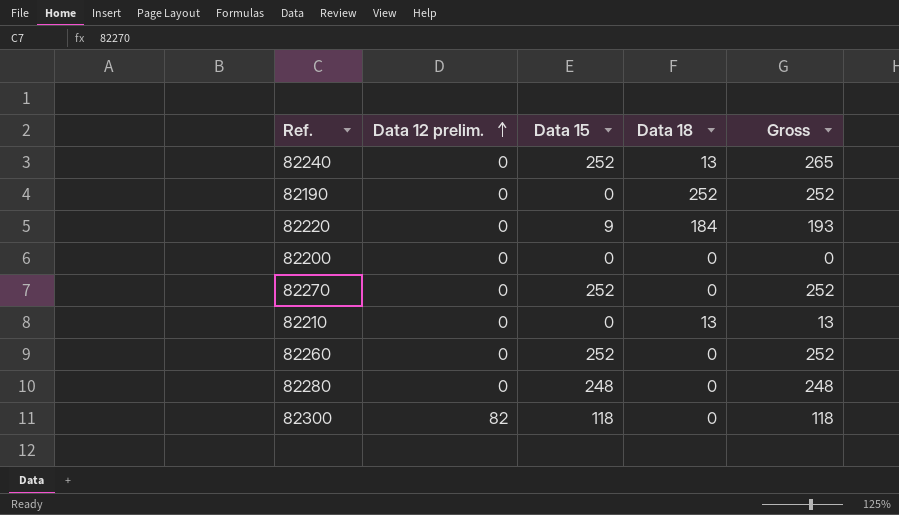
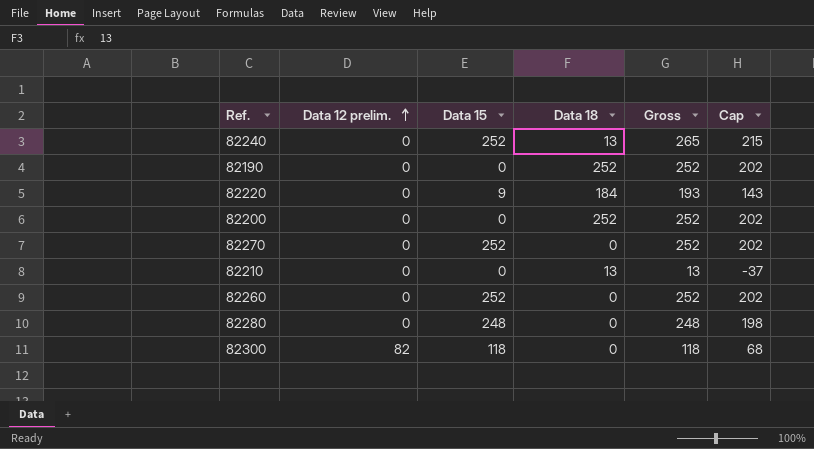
column Cap | formula: none -> [Gross] - 50
82200 | Data 18: 0 -> 252
82200 | Gross: 0 -> 252

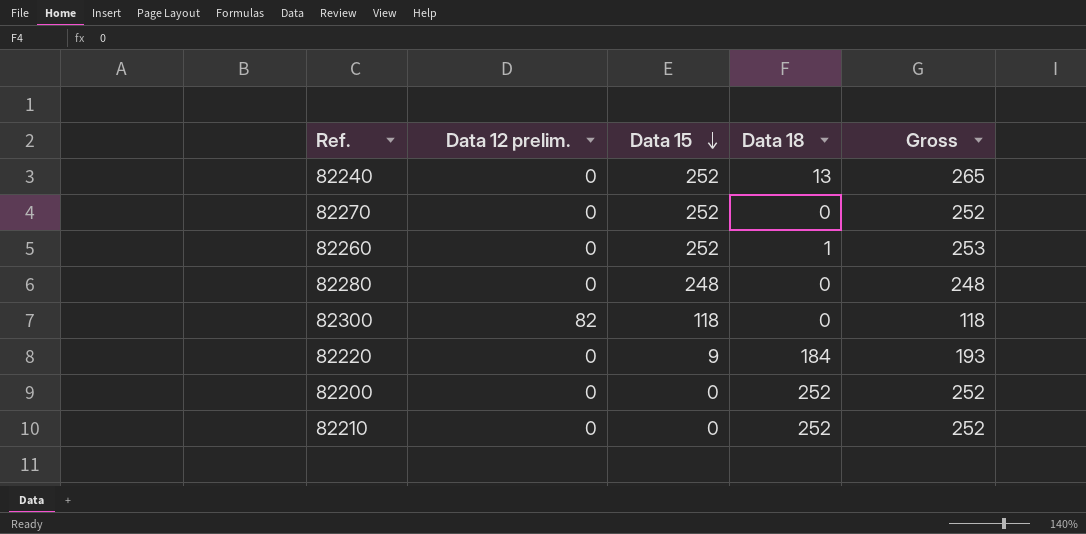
row order: Data 12 prelim. ascending -> Data 15 descending
column Cap | formula: [Gross] - 50 -> none
row 82190: 0 | 0 | 252 | 252 | 202 -> none
82260 | Data 18: 0 -> 1
82260 | Gross: 252 -> 253
82210 | Data 18: 13 -> 252
82210 | Gross: 13 -> 252

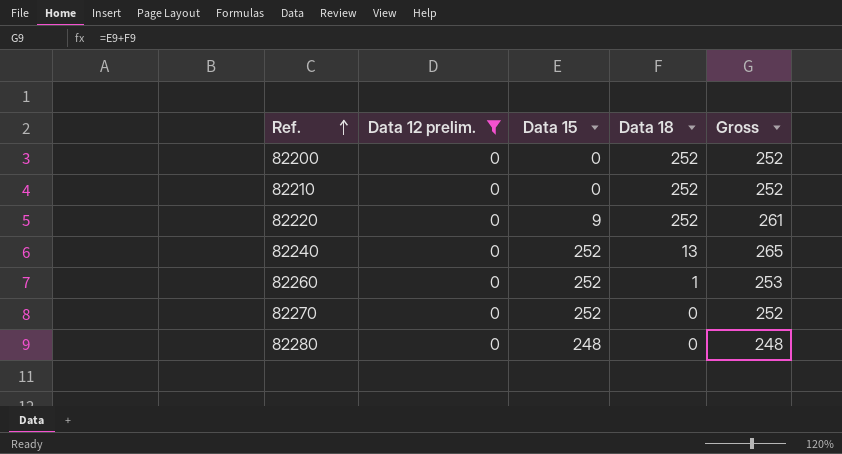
filter: none -> Data 12 prelim. = 0
row order: Data 15 descending -> Ref. ascending
82220 | Data 18: 184 -> 252
82220 | Gross: 193 -> 261

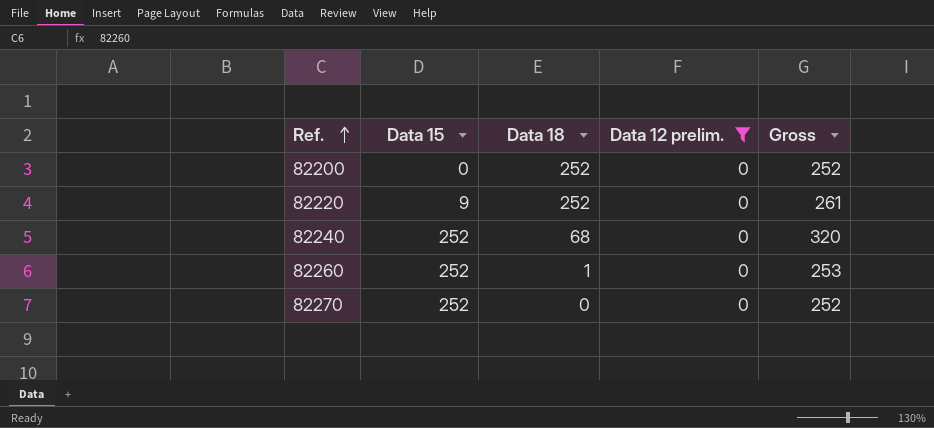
column Data 12 prelim. | position: 2 -> 4
row 82210: 0 | 0 | 252 | 252 -> none
row 82280: 0 | 248 | 0 | 248 -> none
82240 | Data 18: 13 -> 68
82240 | Gross: 265 -> 320

